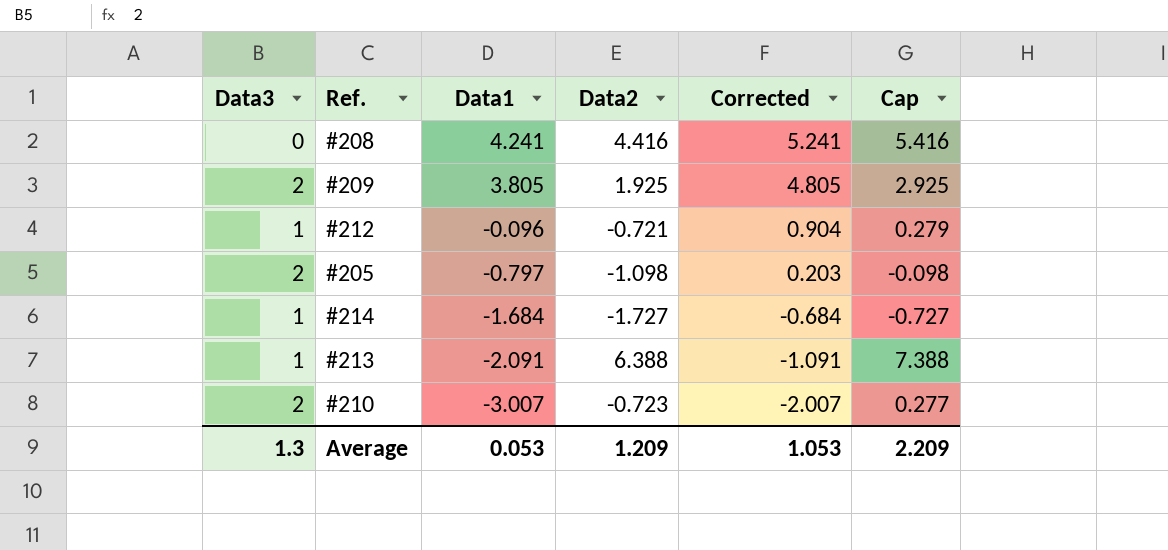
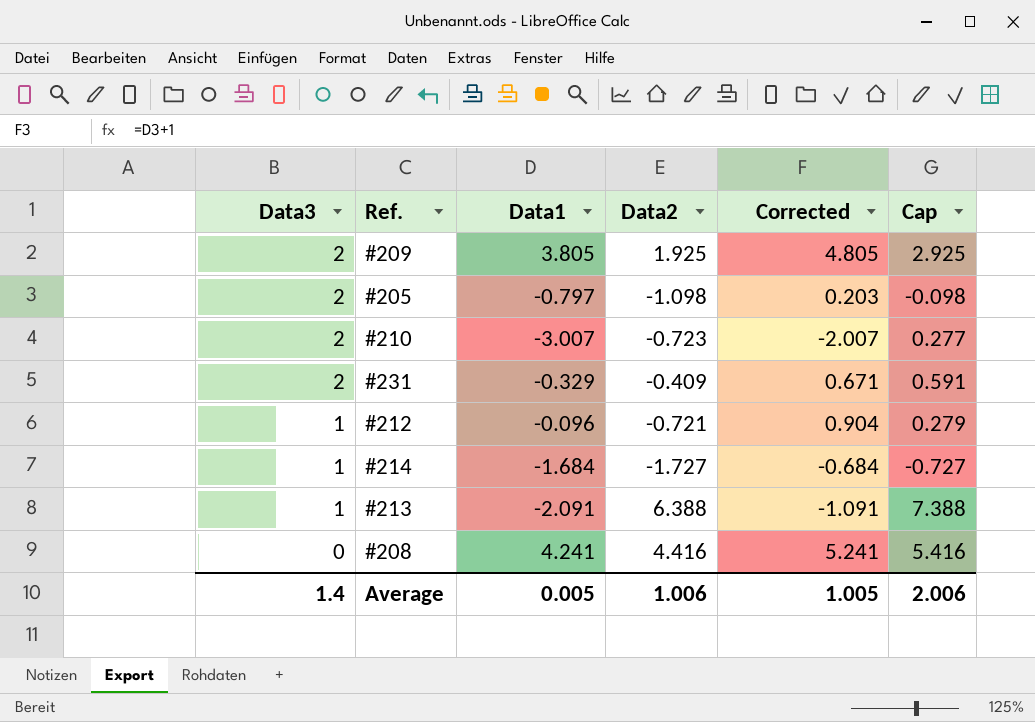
row order: Data1 descending -> Data3 descending
row #231: none -> 2 | -0.329 | -0.409 | 0.671 | 0.591
Average | Data3: 1.3 -> 1.4
Average | Data1: 0.053 -> 0.005
Average | Data2: 1.209 -> 1.006
Average | Corrected: 1.053 -> 1.005
Average | Cap: 2.209 -> 2.006

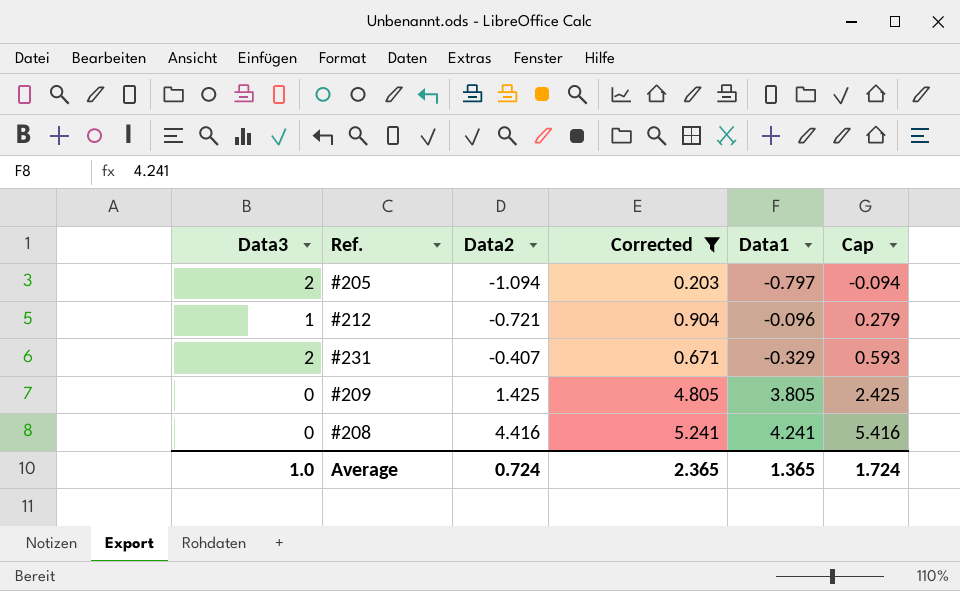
filter: none -> Corrected >= 0.203
row order: Data3 descending -> Data2 ascending
column Data1 | position: 3 -> 5
#205 | Data2: -1.098 -> -1.094
#205 | Cap: -0.098 -> -0.094
#231 | Data2: -0.409 -> -0.407
#231 | Cap: 0.591 -> 0.593
#209 | Data3: 2 -> 0
#209 | Data2: 1.925 -> 1.425
#209 | Cap: 2.925 -> 2.425
Average | Data3: 1.4 -> 1.0
Average | Data2: 1.006 -> 0.724
Average | Corrected: 1.005 -> 2.365
Average | Data1: 0.005 -> 1.365
Average | Cap: 2.006 -> 1.724

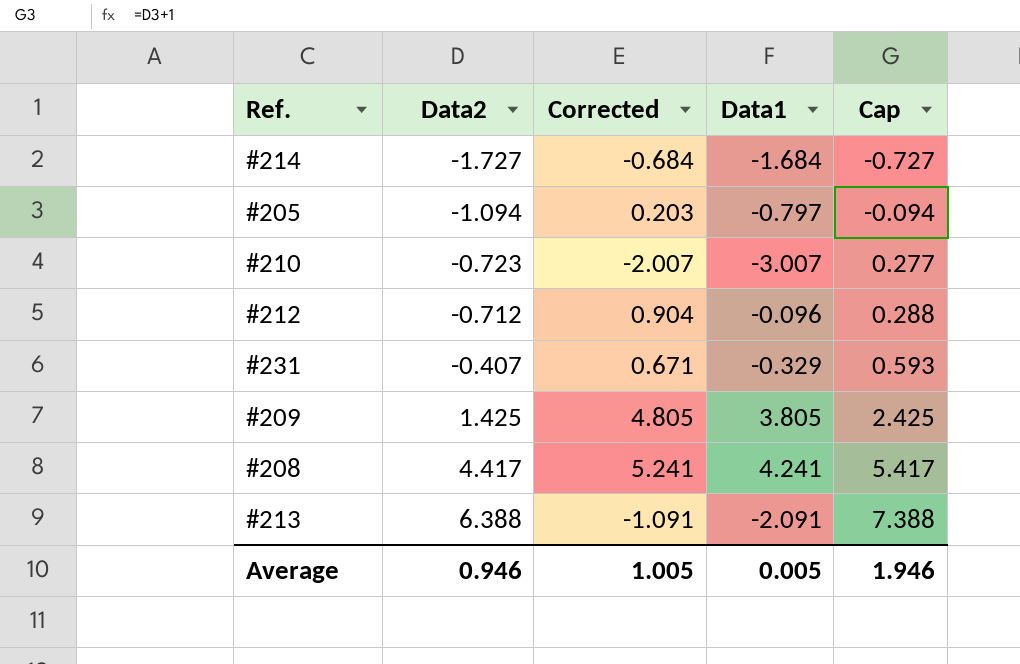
filter: Corrected >= 0.203 -> none
column Data3 | position: 1 -> none
#212 | Data2: -0.721 -> -0.712
#212 | Cap: 0.279 -> 0.288
#208 | Data2: 4.416 -> 4.417
#208 | Cap: 5.416 -> 5.417
Average | Data2: 0.724 -> 0.946
Average | Corrected: 2.365 -> 1.005
Average | Data1: 1.365 -> 0.005
Average | Cap: 1.724 -> 1.946

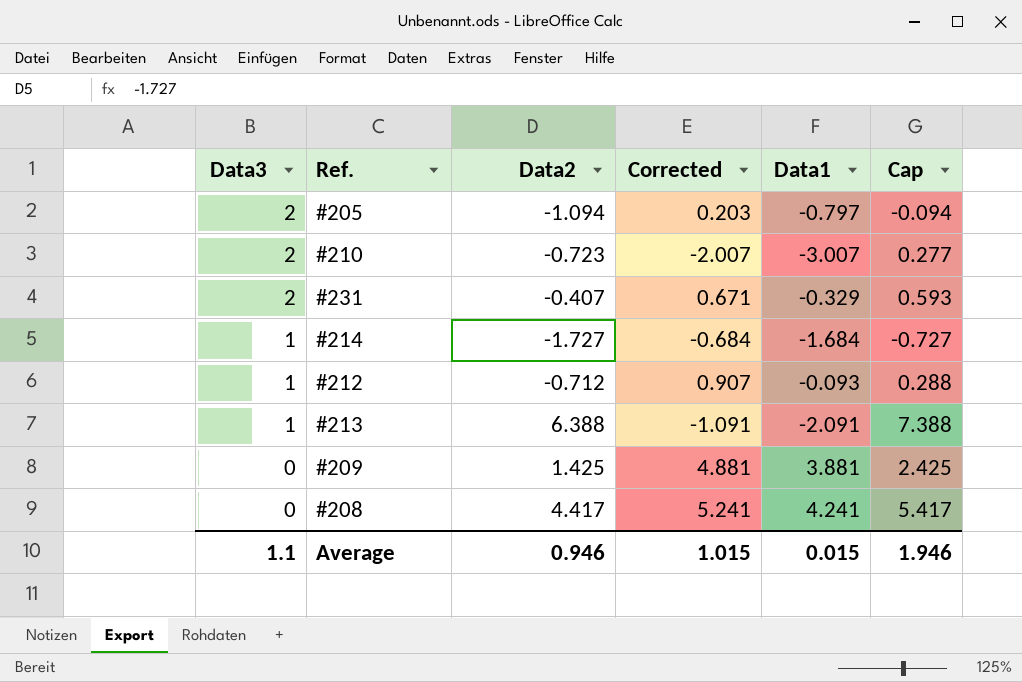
row order: Data2 ascending -> Data3 descending
column Data3 | position: none -> 1
#212 | Corrected: 0.904 -> 0.907
#212 | Data1: -0.096 -> -0.093
#209 | Corrected: 4.805 -> 4.881
#209 | Data1: 3.805 -> 3.881
Average | Corrected: 1.005 -> 1.015
Average | Data1: 0.005 -> 0.015

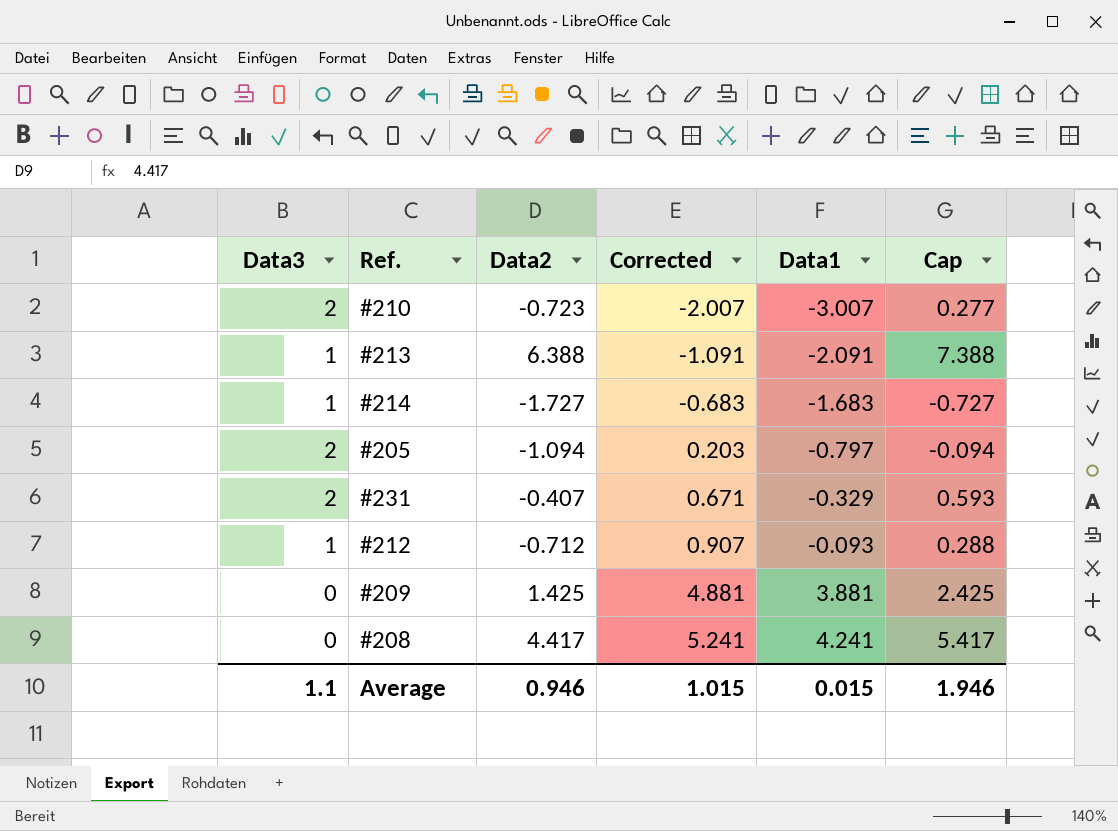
row order: Data3 descending -> Corrected ascending
#214 | Corrected: -0.684 -> -0.683
#214 | Data1: -1.684 -> -1.683

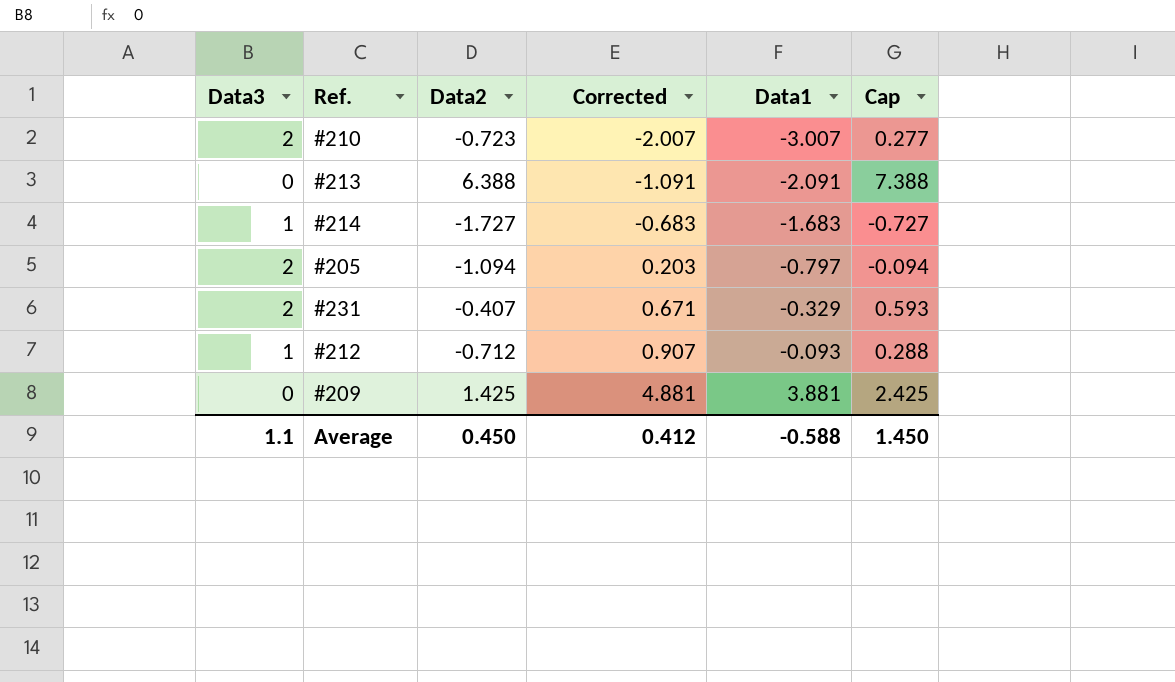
row #208: 0 | 4.417 | 5.241 | 4.241 | 5.417 -> none
#213 | Data3: 1 -> 0
Average | Data2: 0.946 -> 0.450
Average | Corrected: 1.015 -> 0.412
Average | Data1: 0.015 -> -0.588
Average | Cap: 1.946 -> 1.450

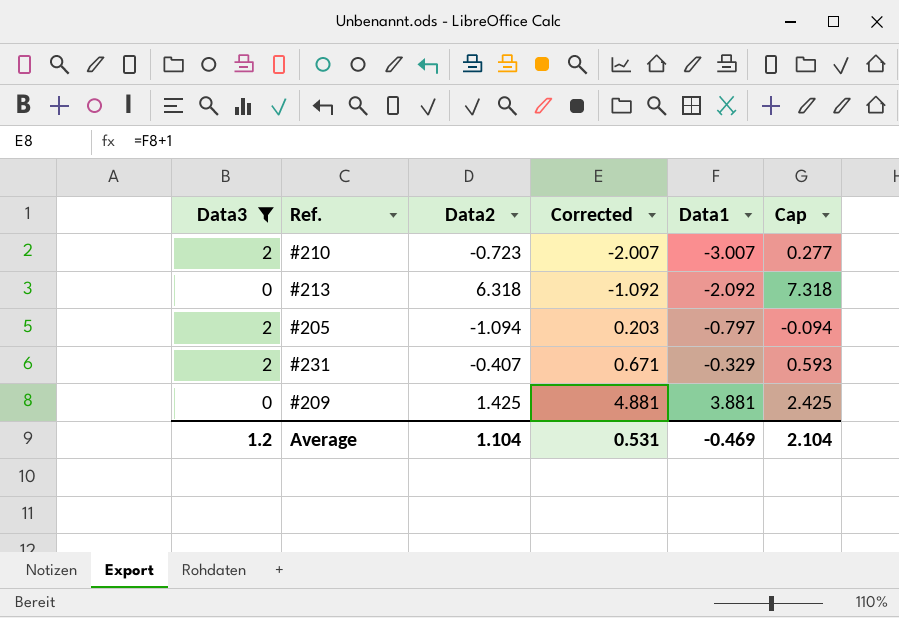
filter: none -> Data3 != 1
#213 | Data2: 6.388 -> 6.318
#213 | Corrected: -1.091 -> -1.092
#213 | Data1: -2.091 -> -2.092
#213 | Cap: 7.388 -> 7.318
Average | Data3: 1.1 -> 1.2
Average | Data2: 0.450 -> 1.104
Average | Corrected: 0.412 -> 0.531
Average | Data1: -0.588 -> -0.469
Average | Cap: 1.450 -> 2.104

